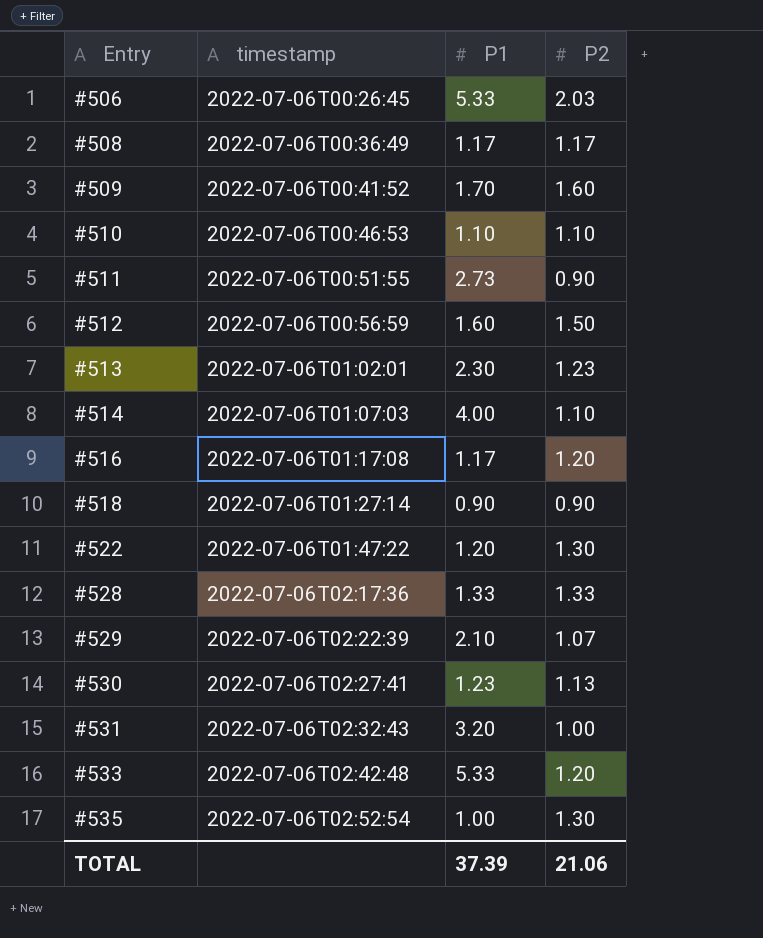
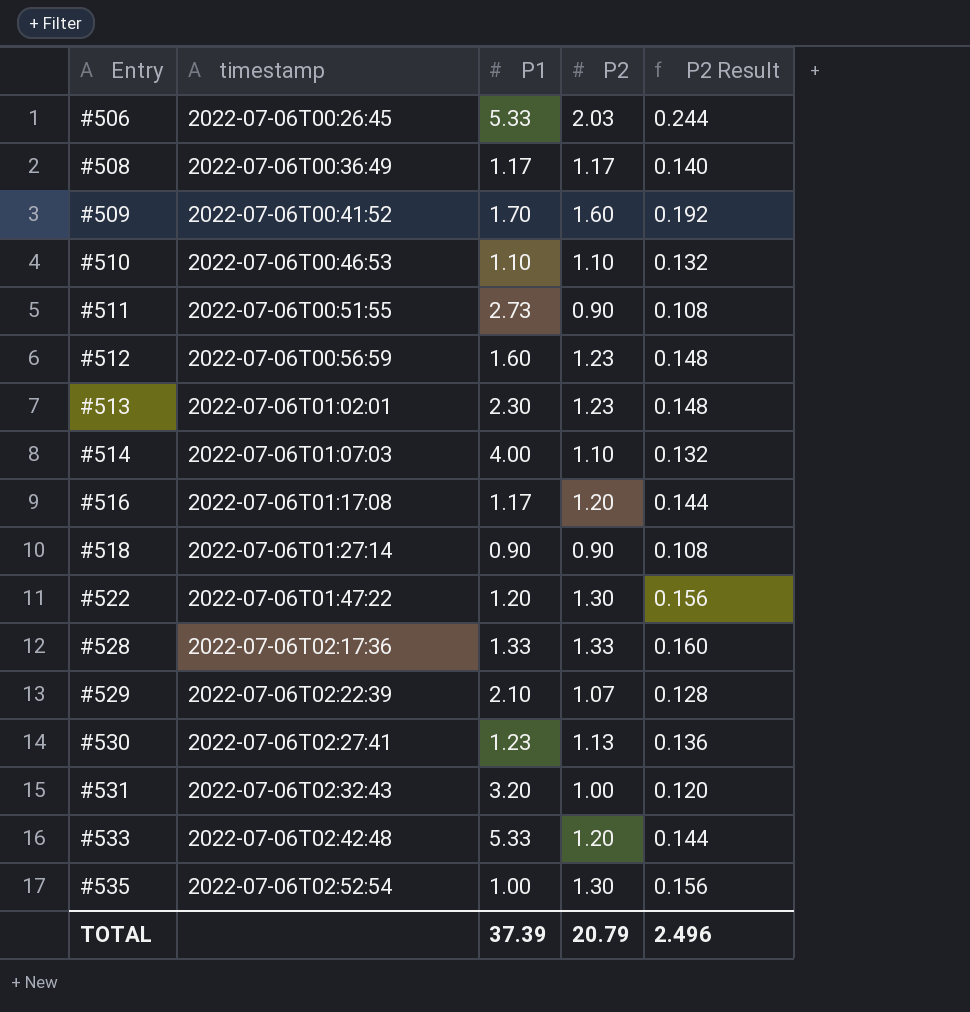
column P2 Result | formula: none -> [P2] * 0.12
#512 | P2: 1.50 -> 1.23
TOTAL | P2: 21.06 -> 20.79

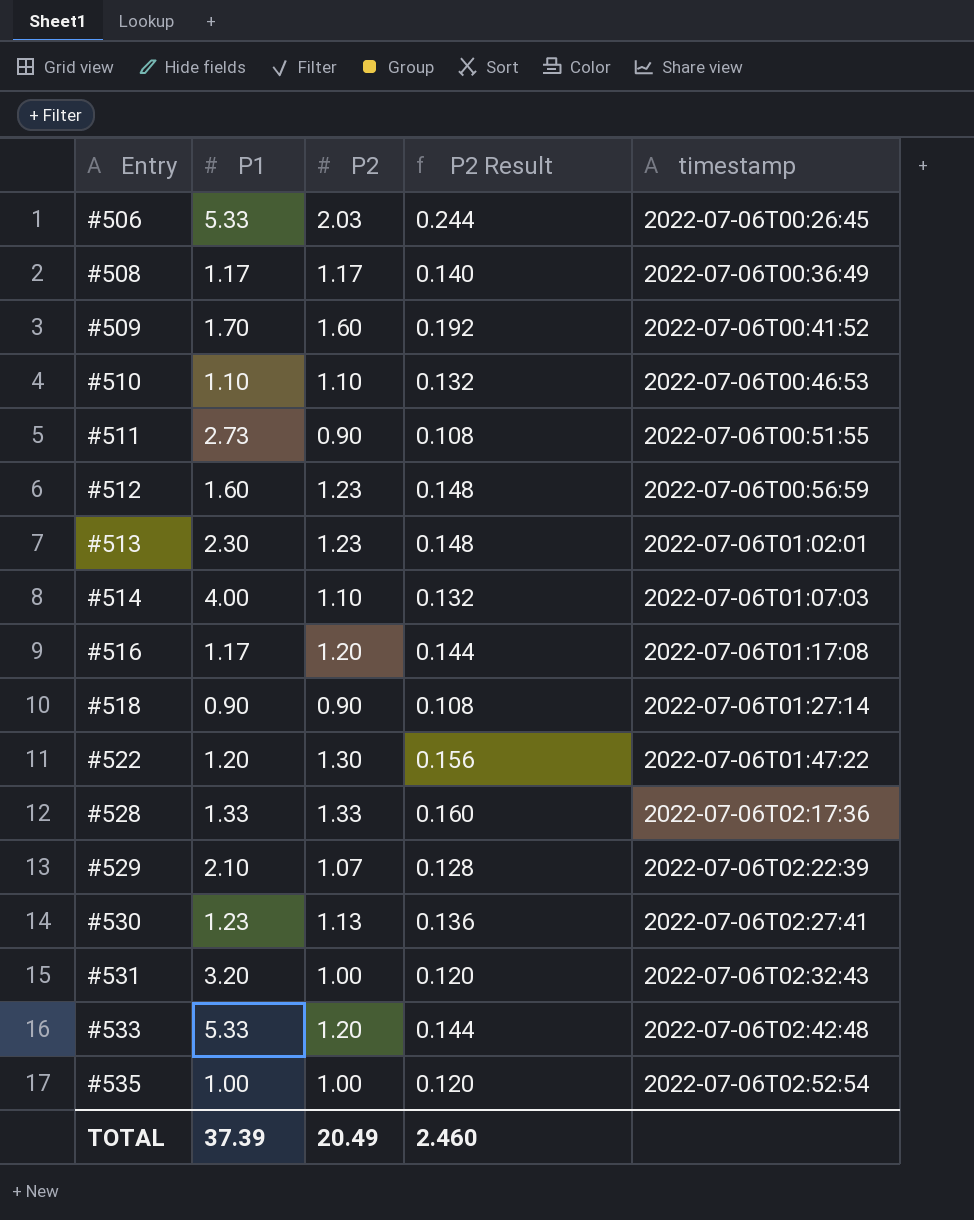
column timestamp | position: 2 -> 5
#535 | P2: 1.30 -> 1.00
#535 | P2 Result: 0.156 -> 0.120
TOTAL | P2: 20.79 -> 20.49
TOTAL | P2 Result: 2.496 -> 2.460

